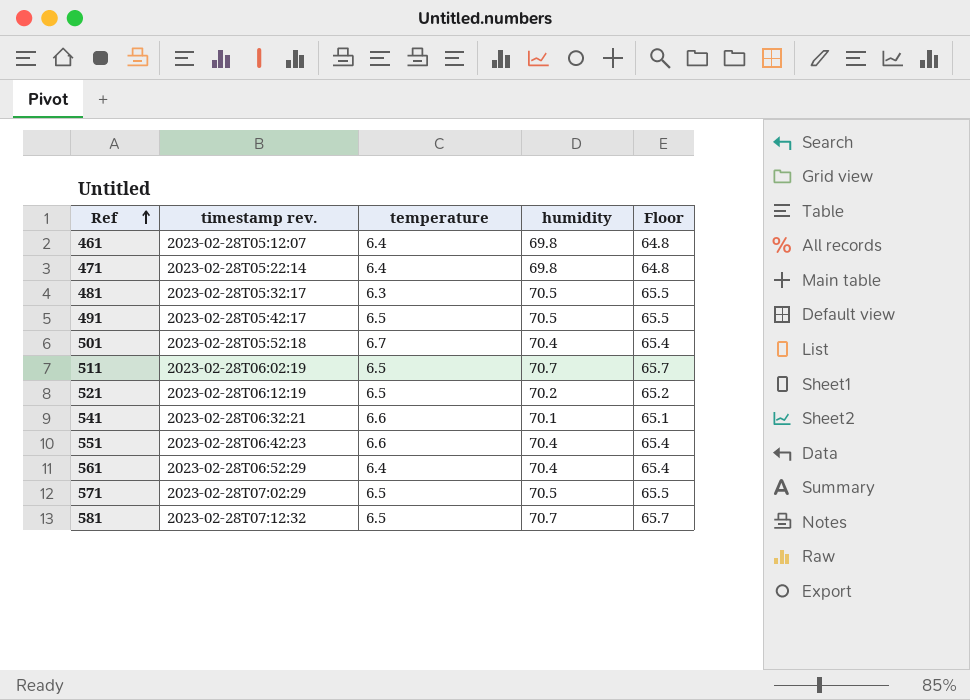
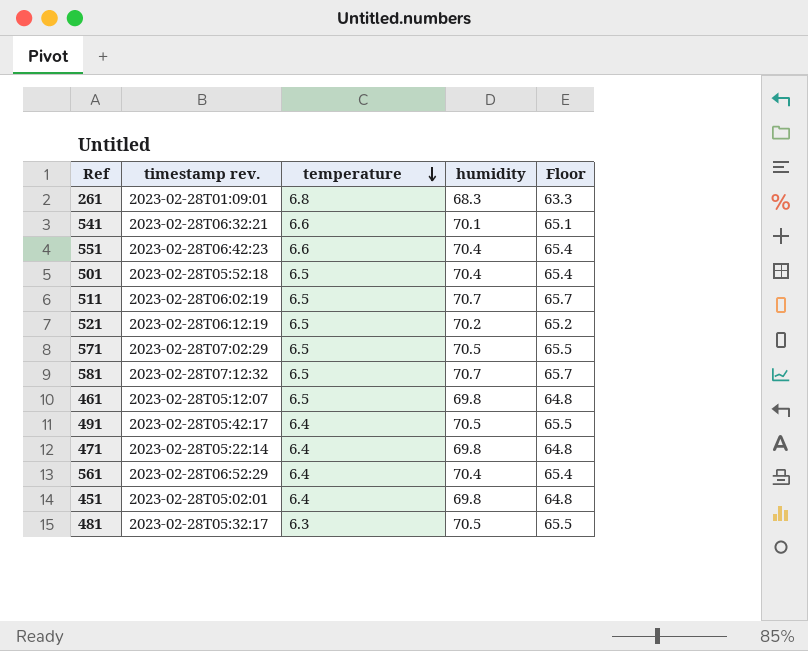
row order: Ref ascending -> temperature descending
row 261: none -> 2023-02-28T01:09:01 | 6.8 | 68.3 | 63.3
501 | temperature: 6.7 -> 6.5
461 | temperature: 6.4 -> 6.5
491 | temperature: 6.5 -> 6.4
row 451: none -> 2023-02-28T05:02:01 | 6.4 | 69.8 | 64.8

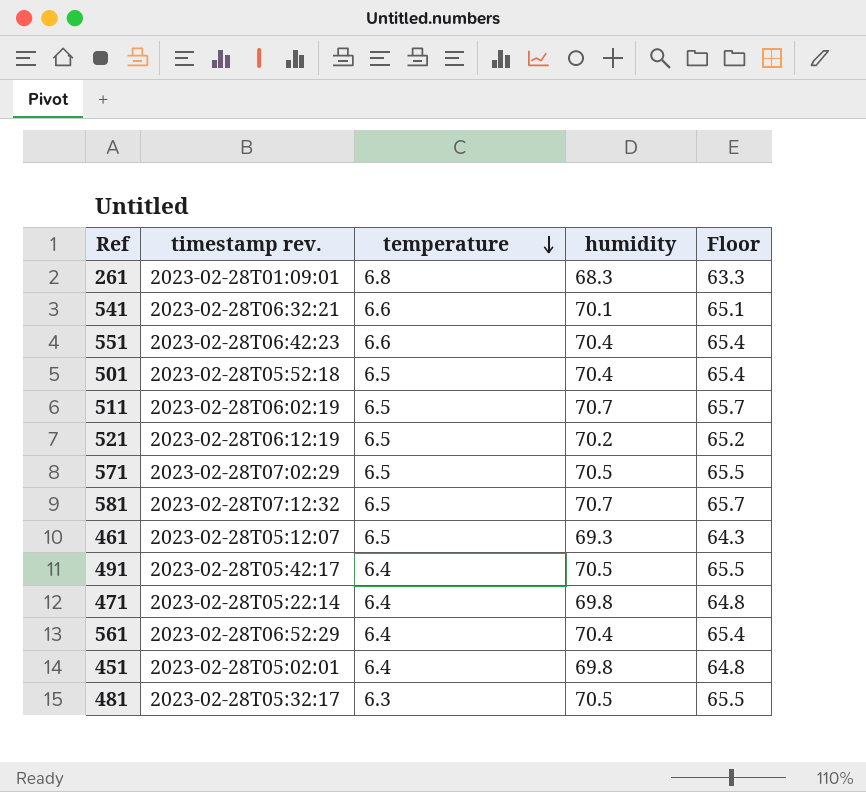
461 | humidity: 69.8 -> 69.3
461 | Floor: 64.8 -> 64.3

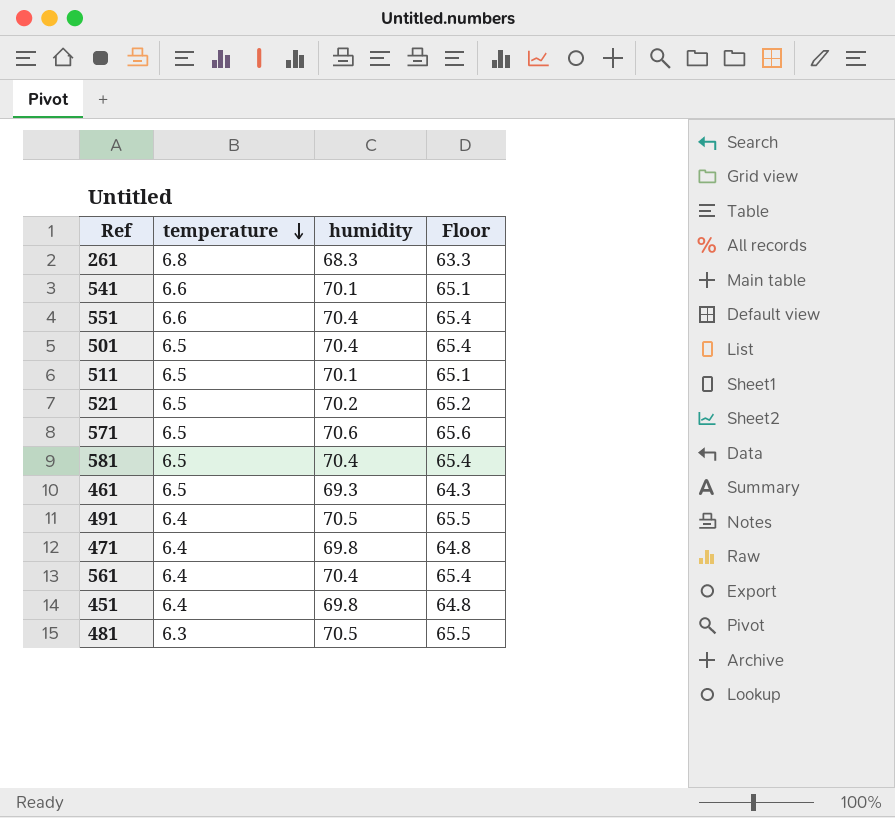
column timestamp rev. | position: 2 -> none
511 | humidity: 70.7 -> 70.1
511 | Floor: 65.7 -> 65.1
571 | humidity: 70.5 -> 70.6
571 | Floor: 65.5 -> 65.6
581 | humidity: 70.7 -> 70.4
581 | Floor: 65.7 -> 65.4

